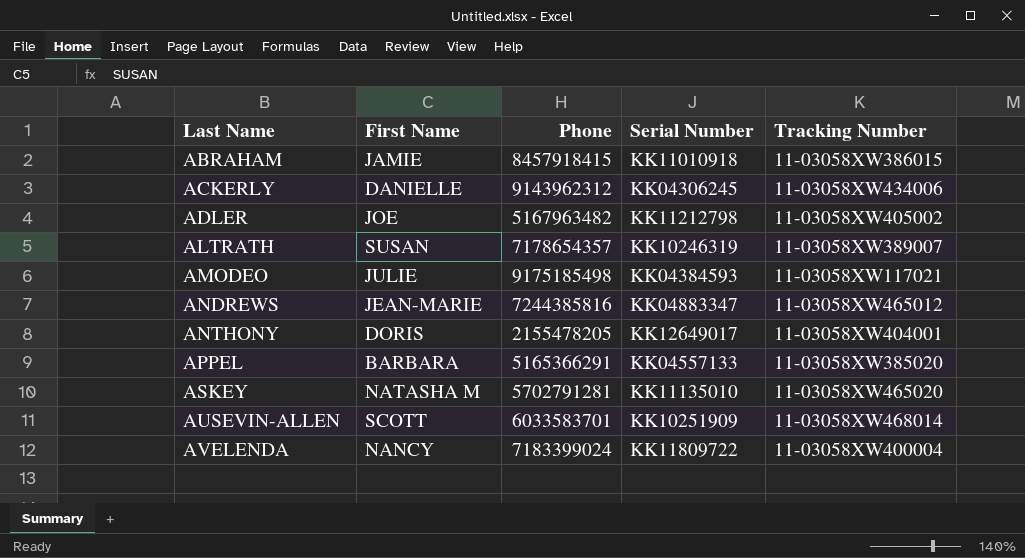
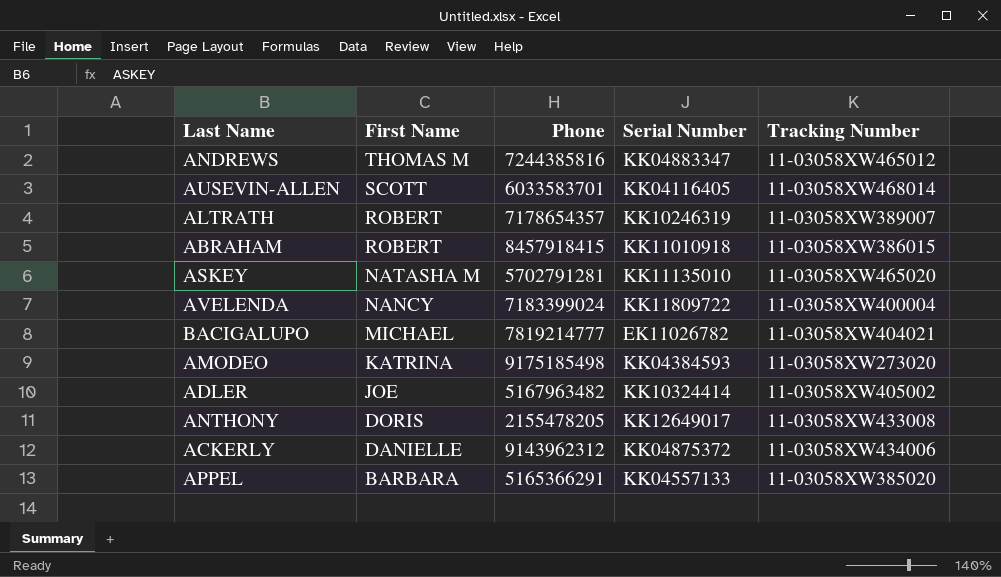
row order: Last Name ascending -> First Name descending
ANDREWS | First Name: JEAN-MARIE -> THOMAS M
AUSEVIN-ALLEN | Serial Number: KK10251909 -> KK04116405
ALTRATH | First Name: SUSAN -> ROBERT
ABRAHAM | First Name: JAMIE -> ROBERT
row BACIGALUPO: none -> MICHAEL | 7819214777 | EK11026782 | 11-03058XW404021
AMODEO | First Name: JULIE -> KATRINA
AMODEO | Tracking Number: 11-03058XW117021 -> 11-03058XW273020
ADLER | Serial Number: KK11212798 -> KK10324414
ANTHONY | Tracking Number: 11-03058XW404001 -> 11-03058XW433008
ACKERLY | Serial Number: KK04306245 -> KK04875372

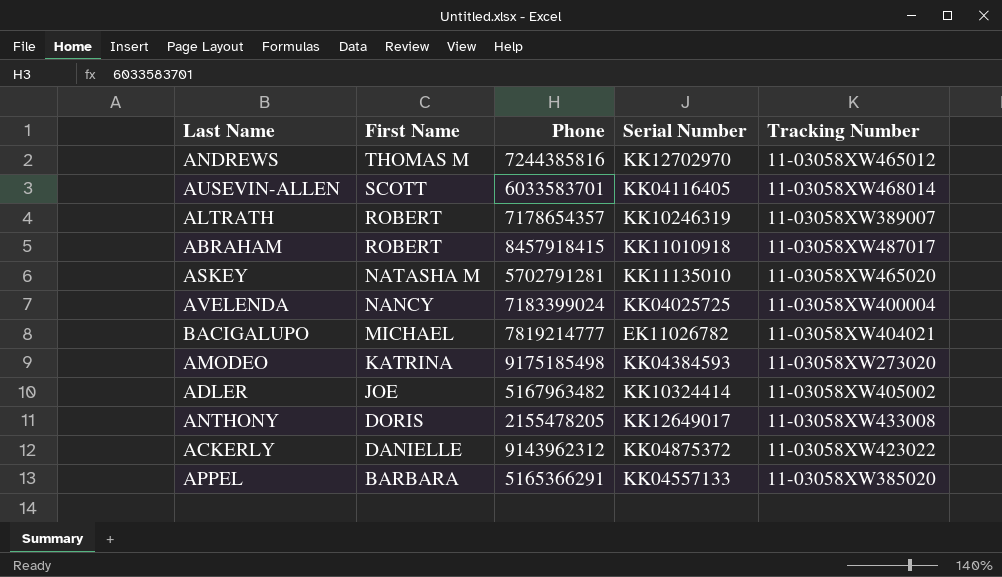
ANDREWS | Serial Number: KK04883347 -> KK12702970
ABRAHAM | Tracking Number: 11-03058XW386015 -> 11-03058XW487017
AVELENDA | Serial Number: KK11809722 -> KK04025725
ACKERLY | Tracking Number: 11-03058XW434006 -> 11-03058XW423022

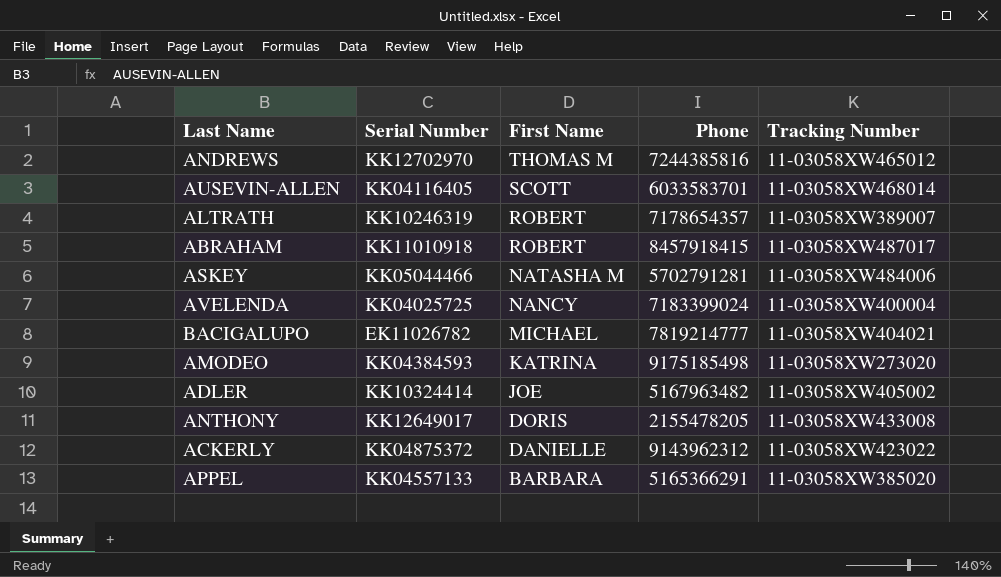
column Serial Number | position: 4 -> 2
ASKEY | Serial Number: KK11135010 -> KK05044466
ASKEY | Tracking Number: 11-03058XW465020 -> 11-03058XW484006

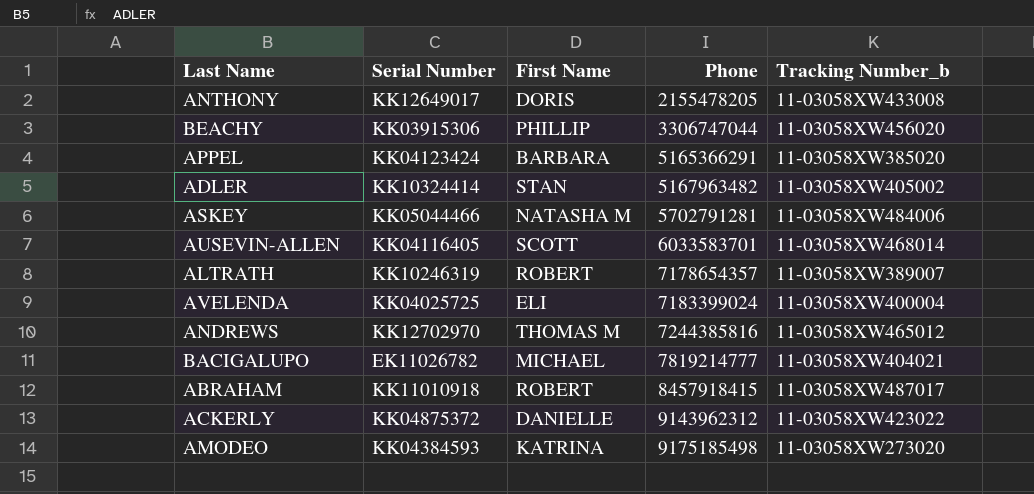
row order: First Name descending -> Phone ascending
column name: Tracking Number -> Tracking Number_b
row BEACHY: none -> KK03915306 | PHILLIP | 3306747044 | 11-03058XW456020
APPEL | Serial Number: KK04557133 -> KK04123424
ADLER | First Name: JOE -> STAN
AVELENDA | First Name: NANCY -> ELI

